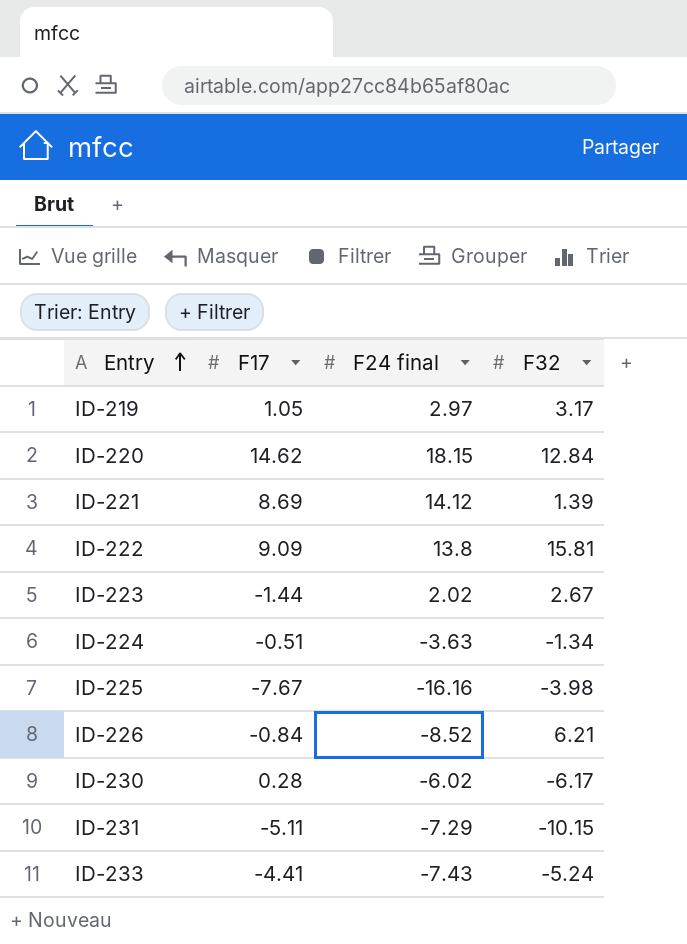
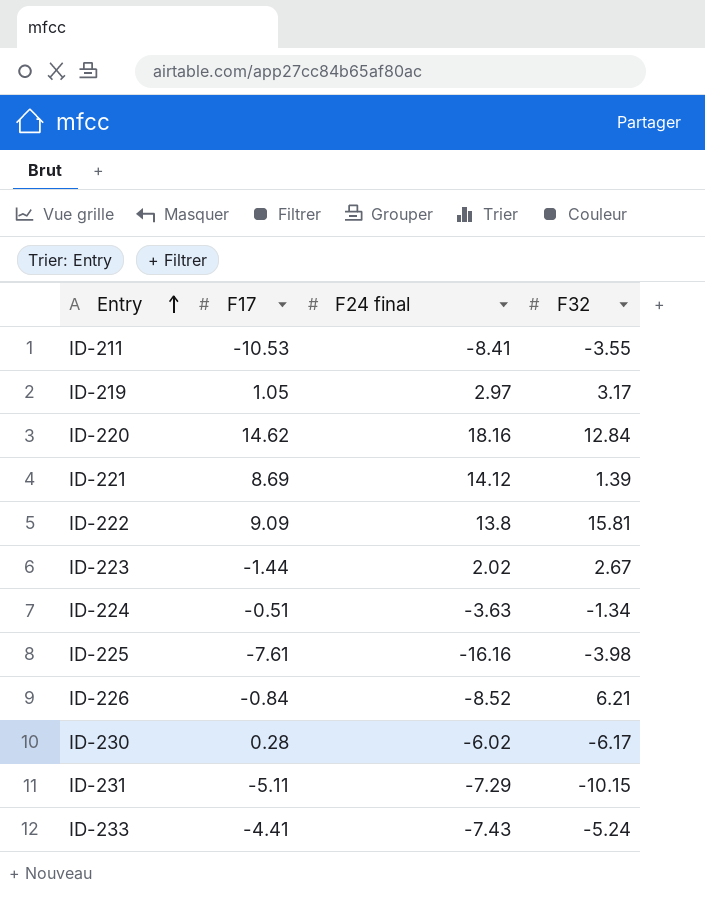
row ID-211: none -> -10.53 | -8.41 | -3.55
ID-220 | F24 final: 18.15 -> 18.16
ID-225 | F17: -7.67 -> -7.61

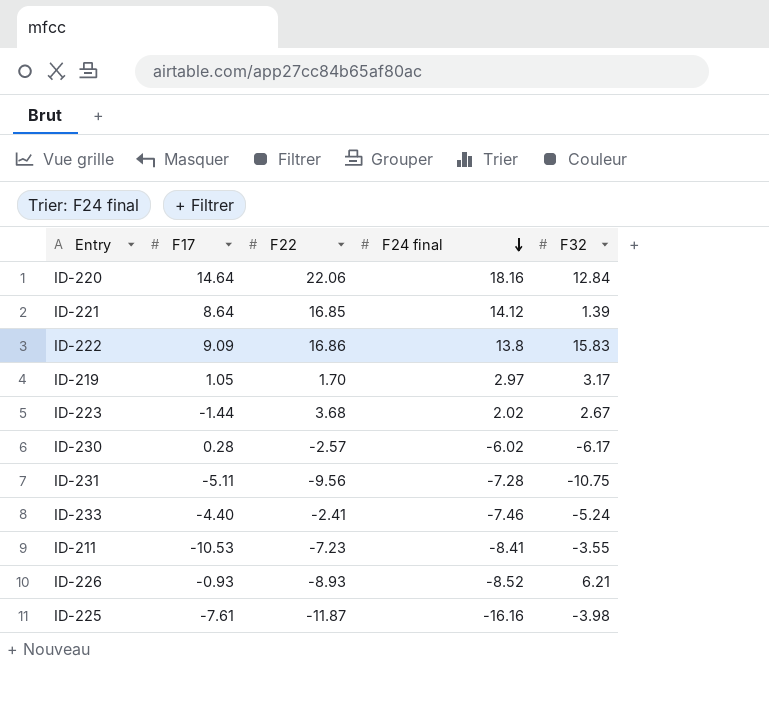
row order: Entry ascending -> F24 final descending
column F22 | position: none -> 3
row ID-224: -0.51 | -3.63 | -1.34 -> none
ID-220 | F17: 14.62 -> 14.64
ID-221 | F17: 8.69 -> 8.64
ID-222 | F32: 15.81 -> 15.83
ID-231 | F24 final: -7.29 -> -7.28
ID-231 | F32: -10.15 -> -10.75
ID-233 | F17: -4.41 -> -4.40
ID-233 | F24 final: -7.43 -> -7.46
ID-226 | F17: -0.84 -> -0.93

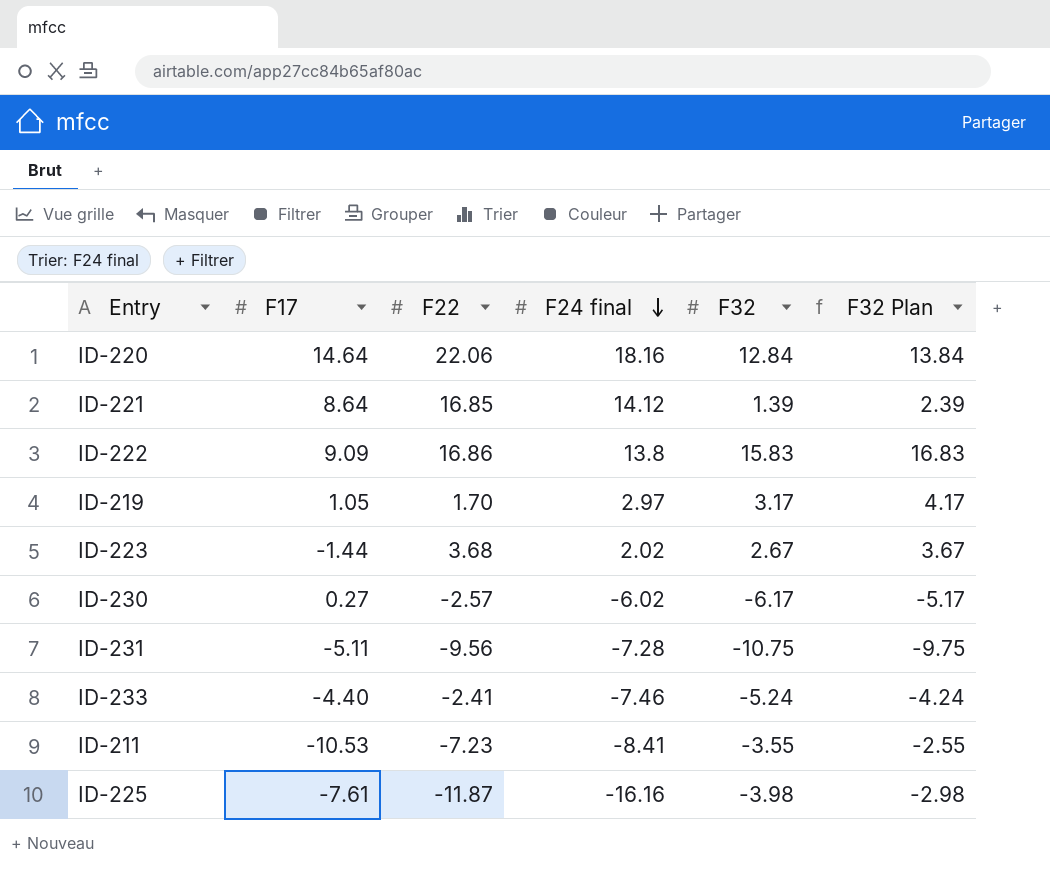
column F32 Plan | formula: none -> [F32] + 1
row ID-226: -0.93 | -8.93 | -8.52 | 6.21 -> none
ID-230 | F17: 0.28 -> 0.27

